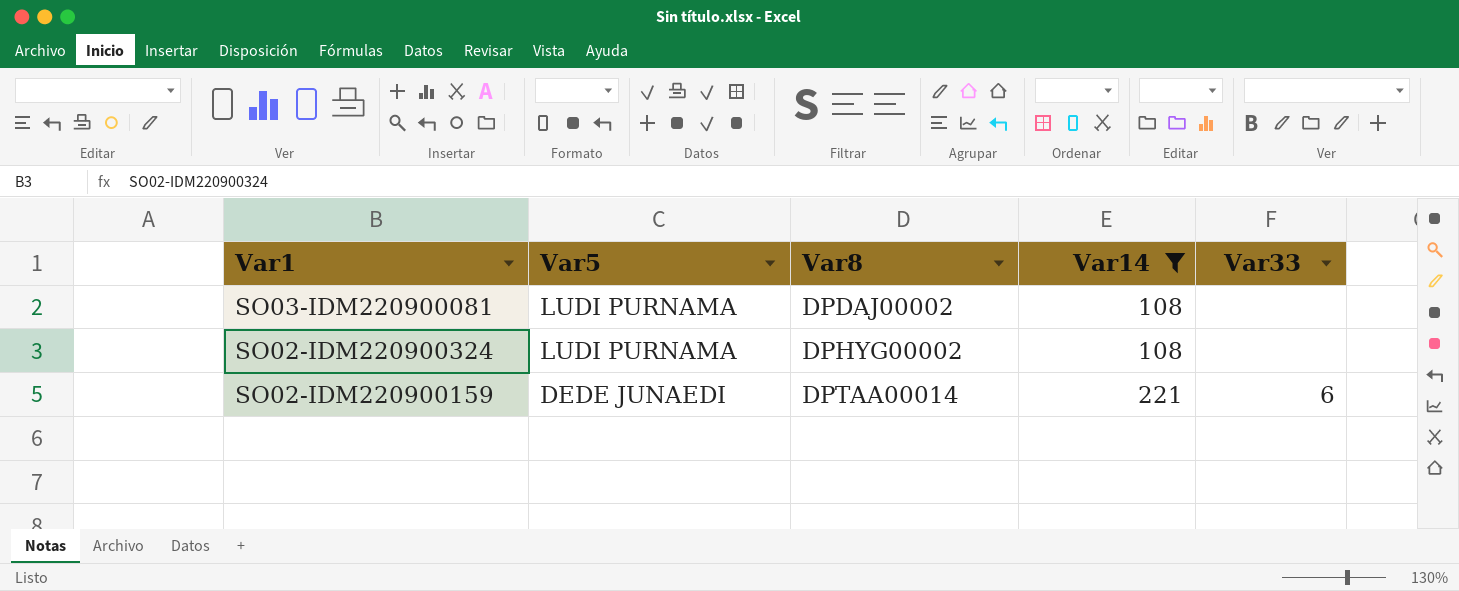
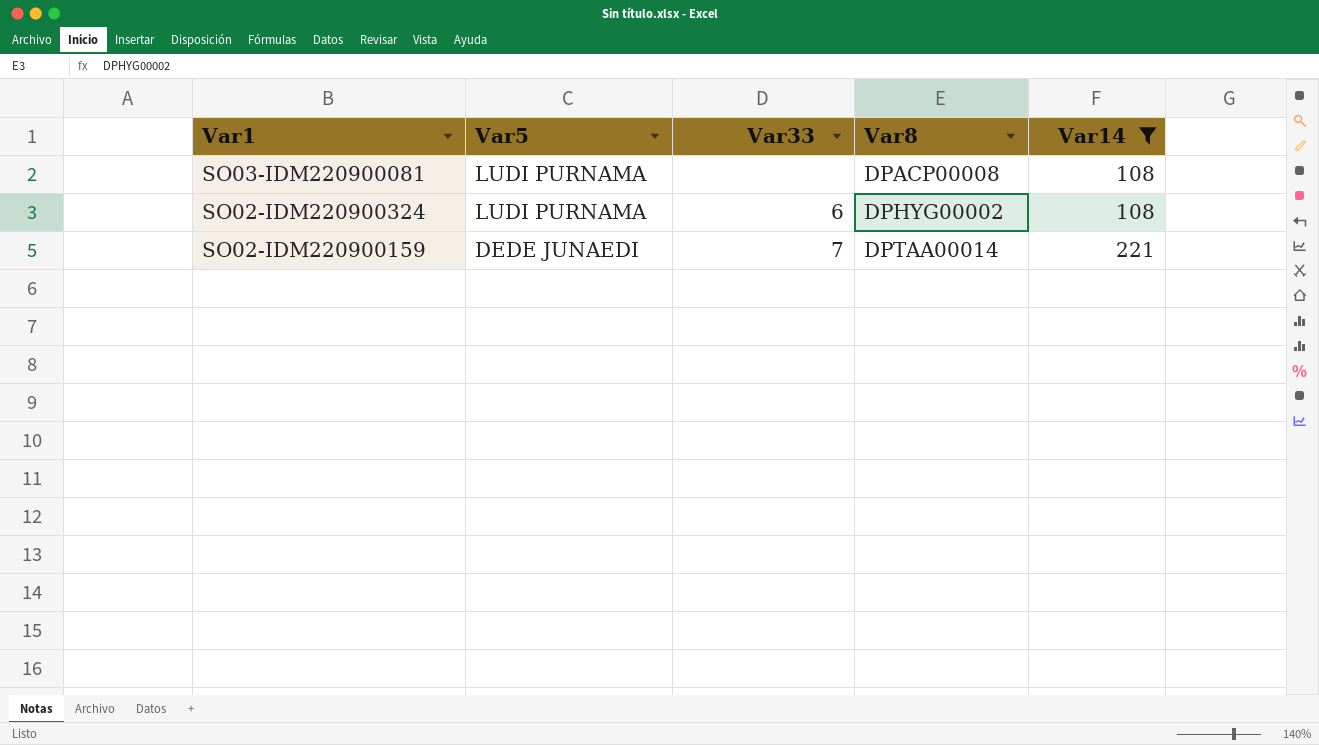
column Var33 | position: 5 -> 3
SO03-IDM220900081 | Var8: DPDAJ00002 -> DPACP00008
SO02-IDM220900324 | Var33: none -> 6
SO02-IDM220900159 | Var33: 6 -> 7

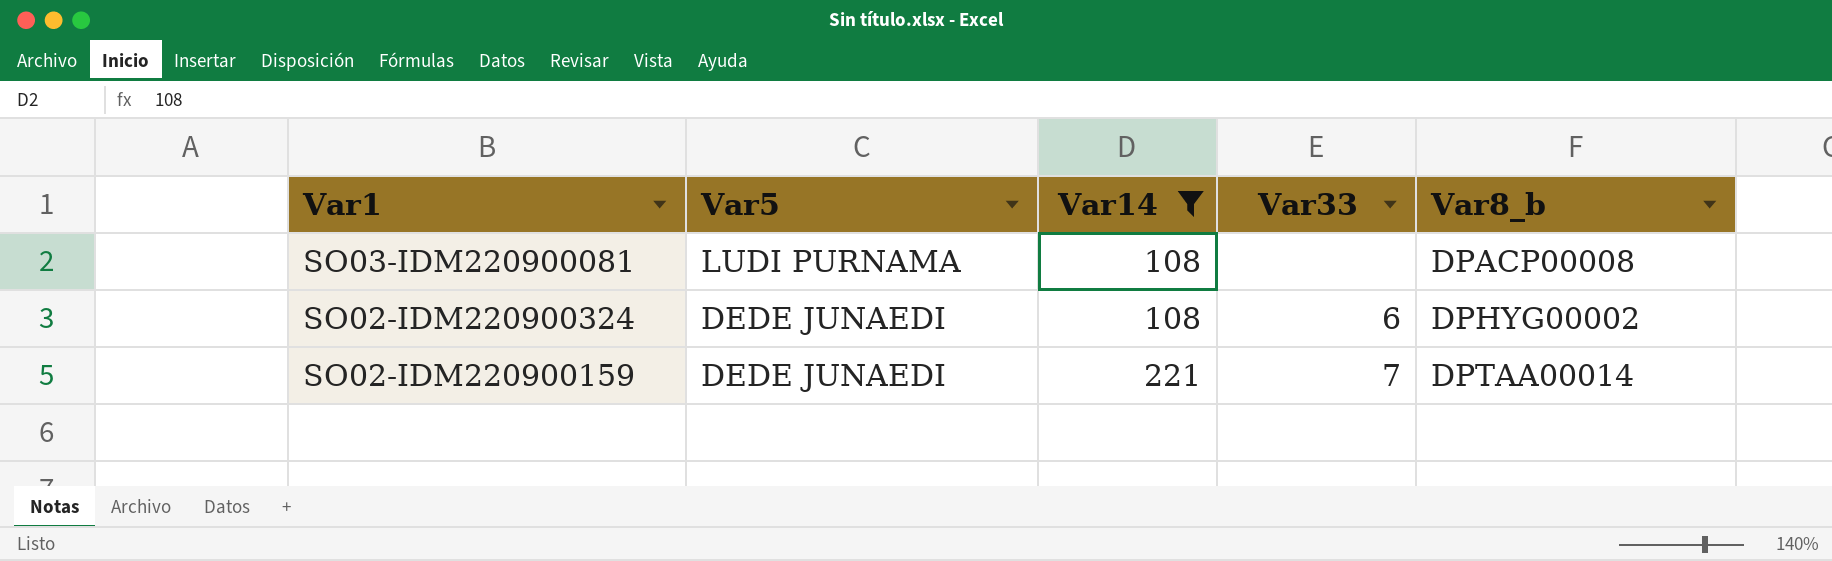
column Var14 | position: 5 -> 3
column name: Var8 -> Var8_b
SO02-IDM220900324 | Var5: LUDI PURNAMA -> DEDE JUNAEDI

